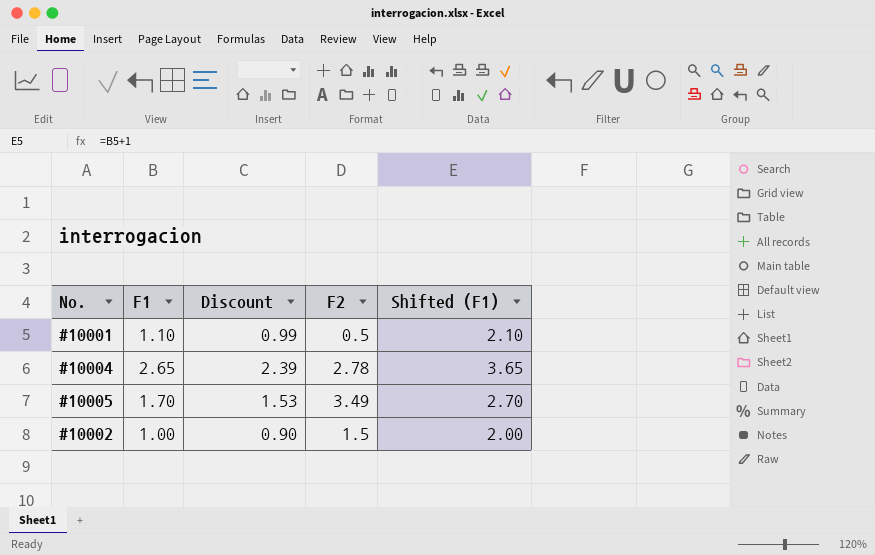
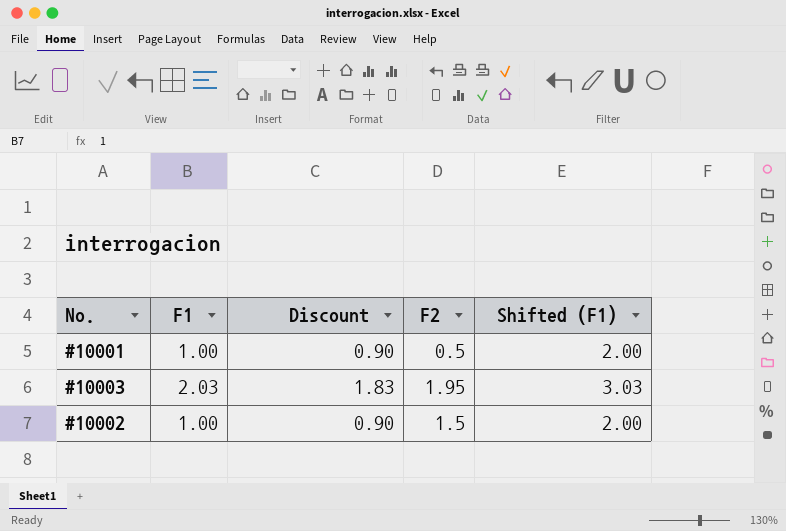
row #10004: 2.65 | 2.39 | 2.78 | 3.65 -> none
row #10005: 1.70 | 1.53 | 3.49 | 2.70 -> none
#10001 | F1: 1.10 -> 1.00
#10001 | Discount: 0.99 -> 0.90
#10001 | Shifted (F1): 2.10 -> 2.00
row #10003: none -> 2.03 | 1.83 | 1.95 | 3.03

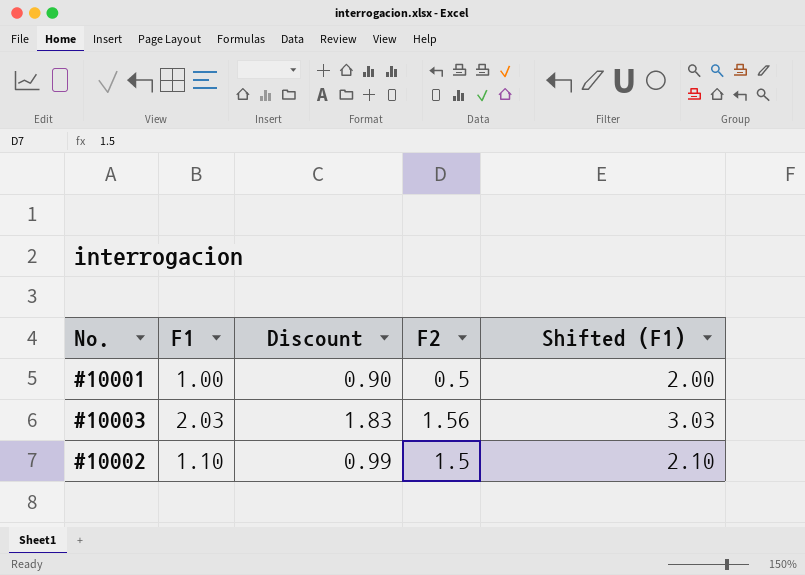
#10003 | F2: 1.95 -> 1.56
#10002 | F1: 1.00 -> 1.10
#10002 | Discount: 0.90 -> 0.99
#10002 | Shifted (F1): 2.00 -> 2.10

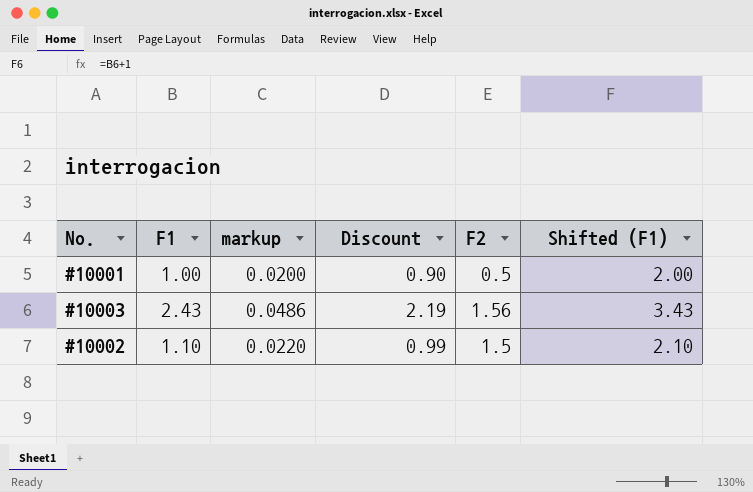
column markup | formula: none -> [F1] * 0.02
#10003 | F1: 2.03 -> 2.43
#10003 | Discount: 1.83 -> 2.19
#10003 | Shifted (F1): 3.03 -> 3.43

